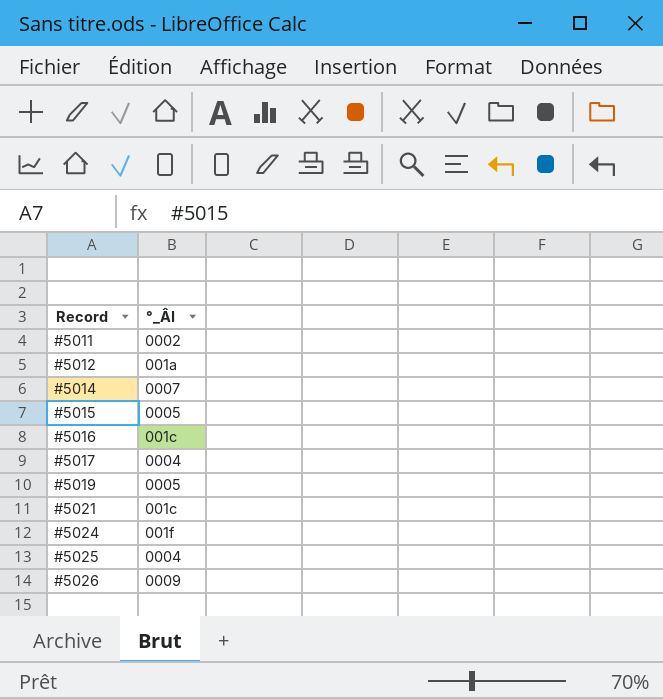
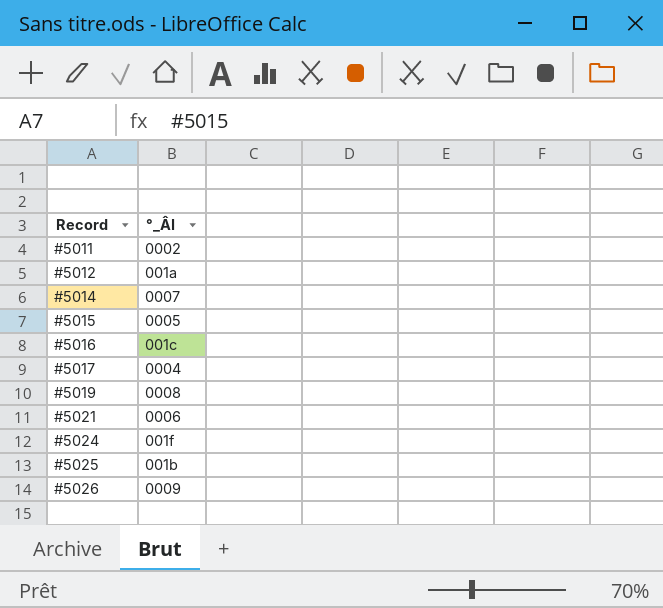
#5019 | °_ÂI: 0005 -> 0008
#5021 | °_ÂI: 001c -> 0006
#5025 | °_ÂI: 0004 -> 001b

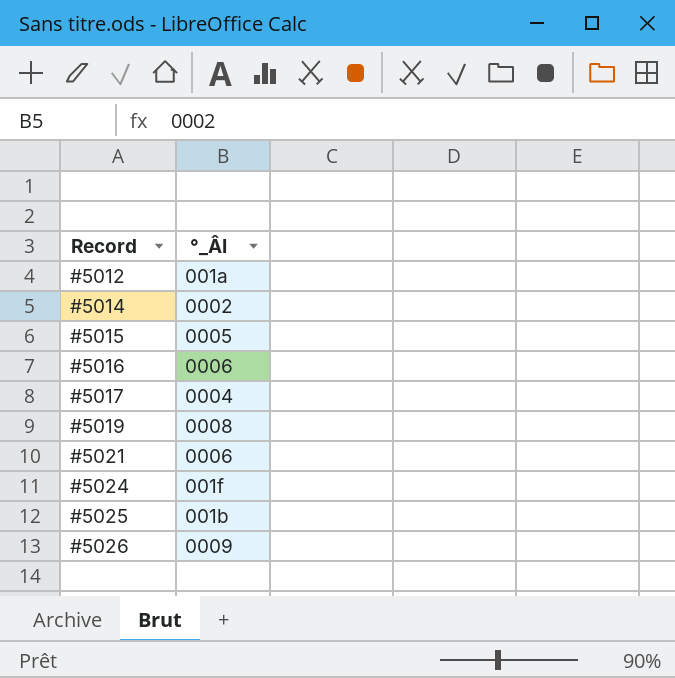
row #5011: 0002 -> none
#5014 | °_ÂI: 0007 -> 0002
#5016 | °_ÂI: 001c -> 0006

